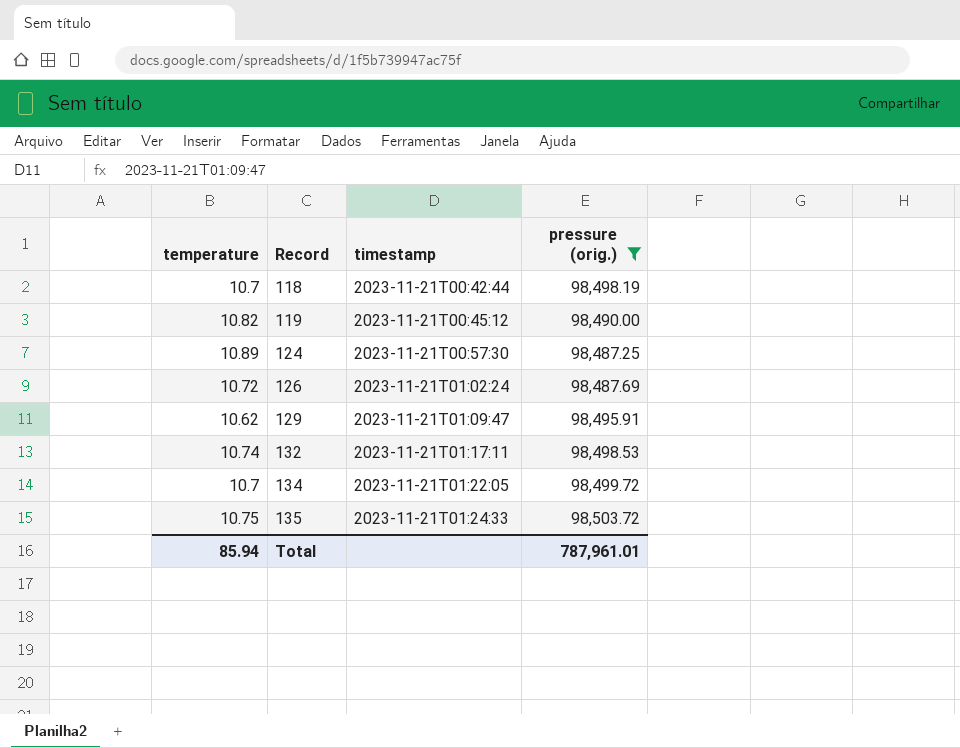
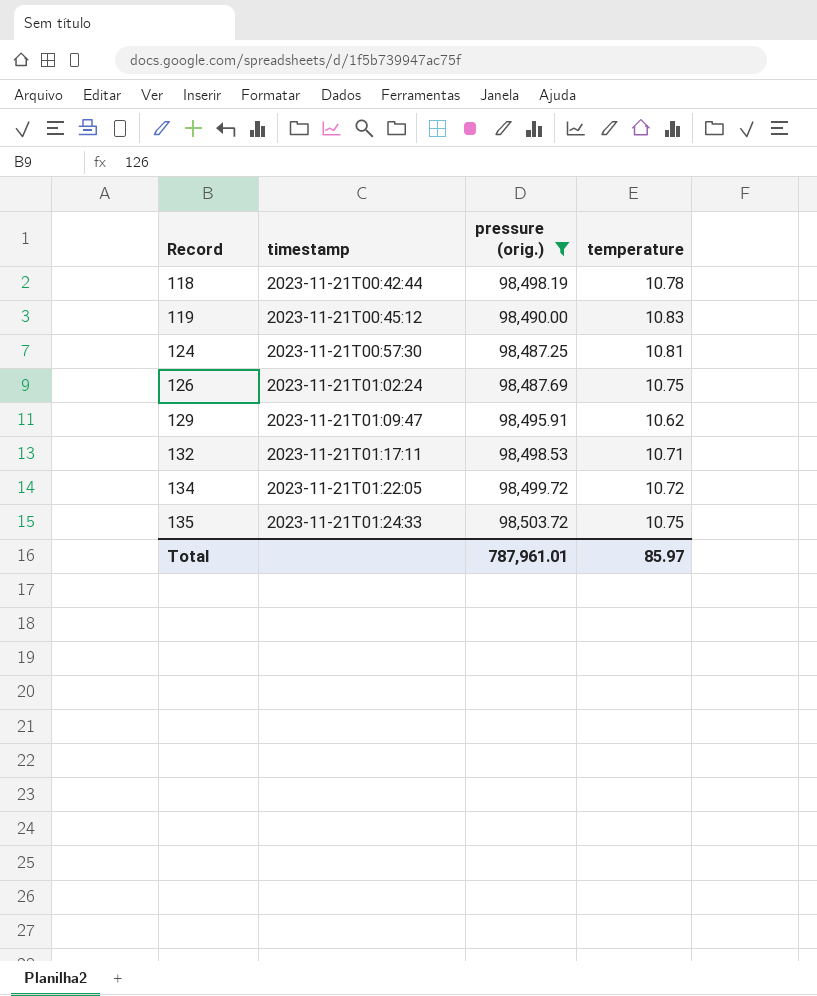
column temperature | position: 1 -> 4
118 | temperature: 10.7 -> 10.78
119 | temperature: 10.82 -> 10.83
124 | temperature: 10.89 -> 10.81
126 | temperature: 10.72 -> 10.75
132 | temperature: 10.74 -> 10.71
134 | temperature: 10.7 -> 10.72
Total | temperature: 85.94 -> 85.97

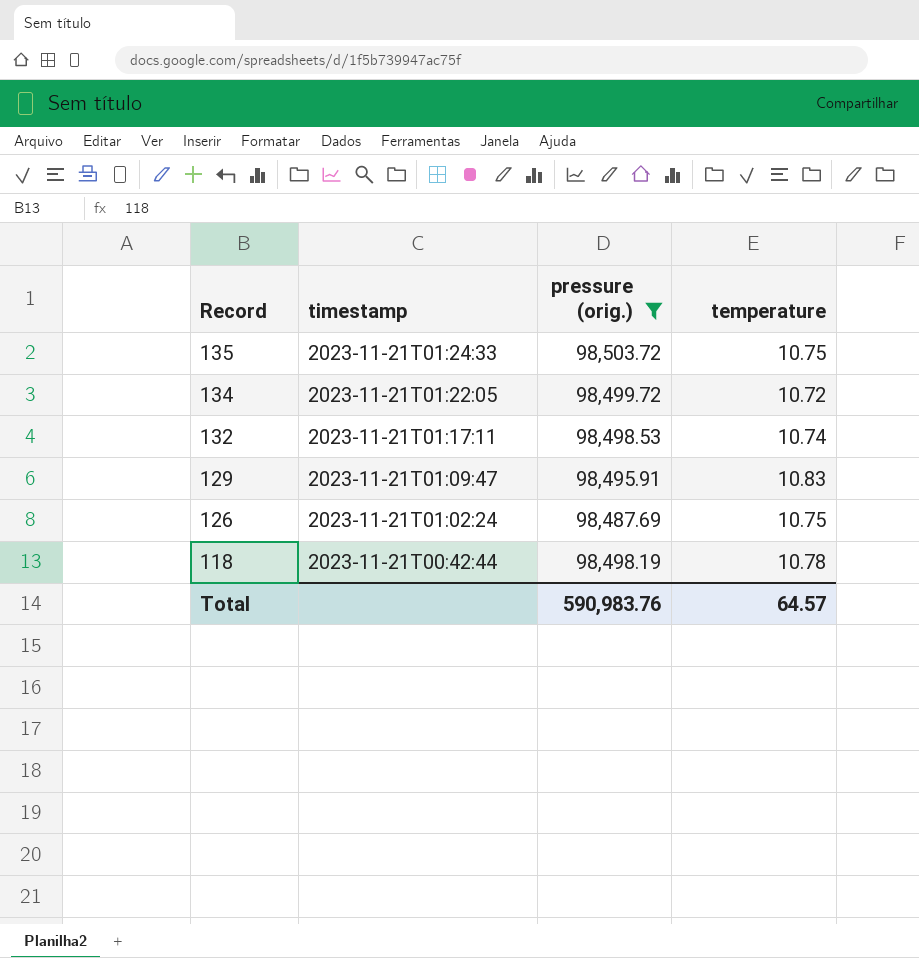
row order: Record ascending -> Record descending
row 119: 2023-11-21T00:45:12 | 98,490.00 | 10.83 -> none
row 124: 2023-11-21T00:57:30 | 98,487.25 | 10.81 -> none
132 | temperature: 10.71 -> 10.74
129 | temperature: 10.62 -> 10.83
Total | pressure (orig.): 787,961.01 -> 590,983.76
Total | temperature: 85.97 -> 64.57

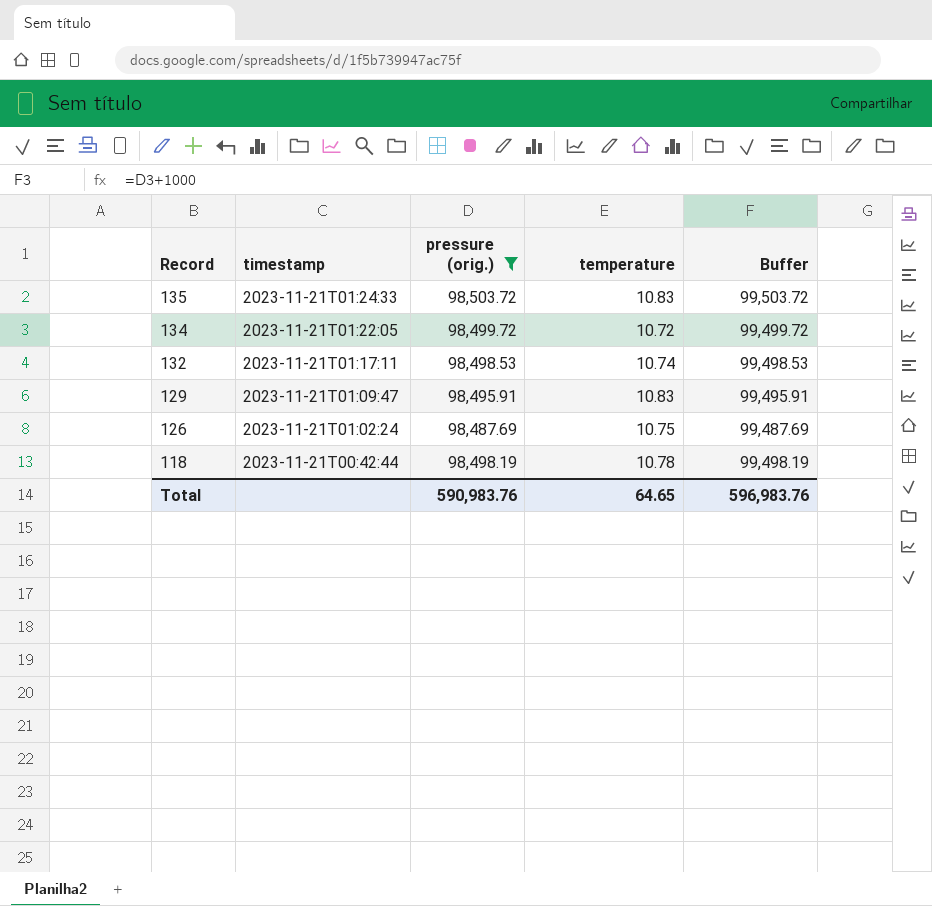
column Buffer | formula: none -> [pressure (orig.)] + 1000
135 | temperature: 10.75 -> 10.83
Total | temperature: 64.57 -> 64.65

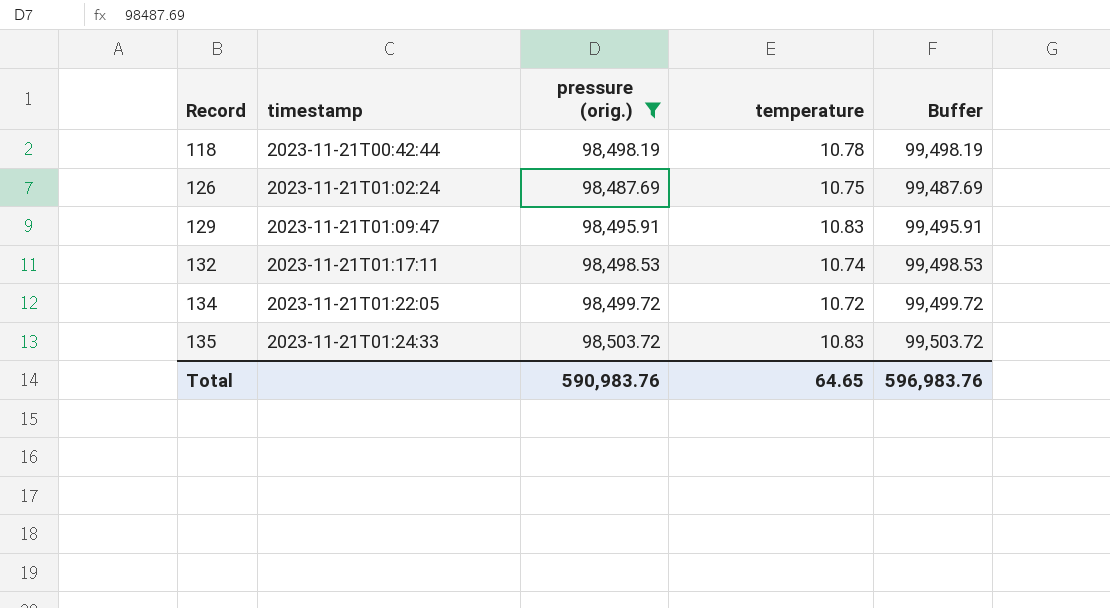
row order: Record descending -> Record ascending

